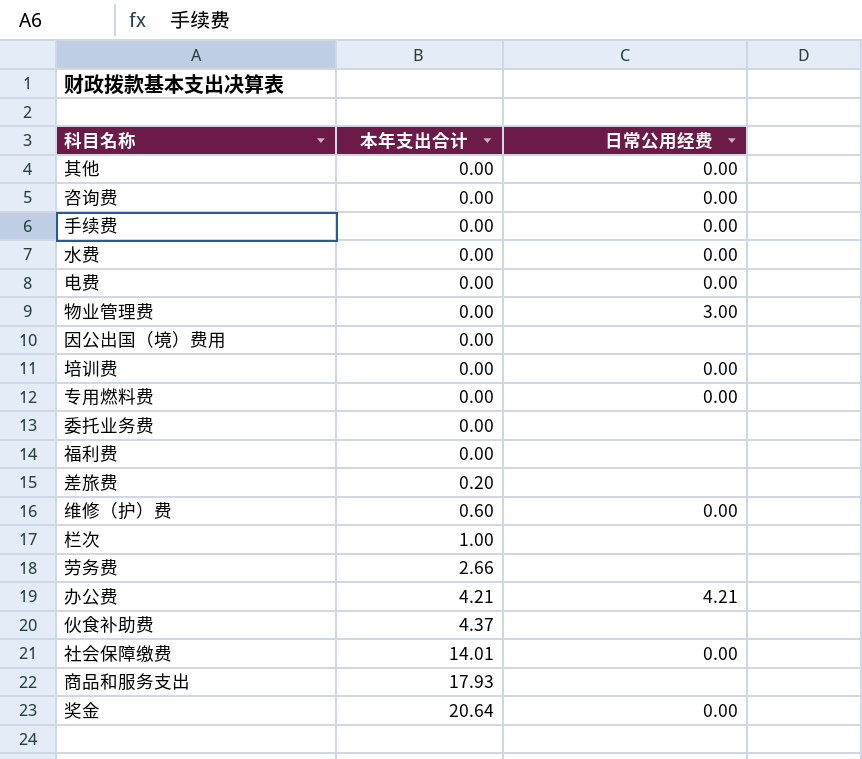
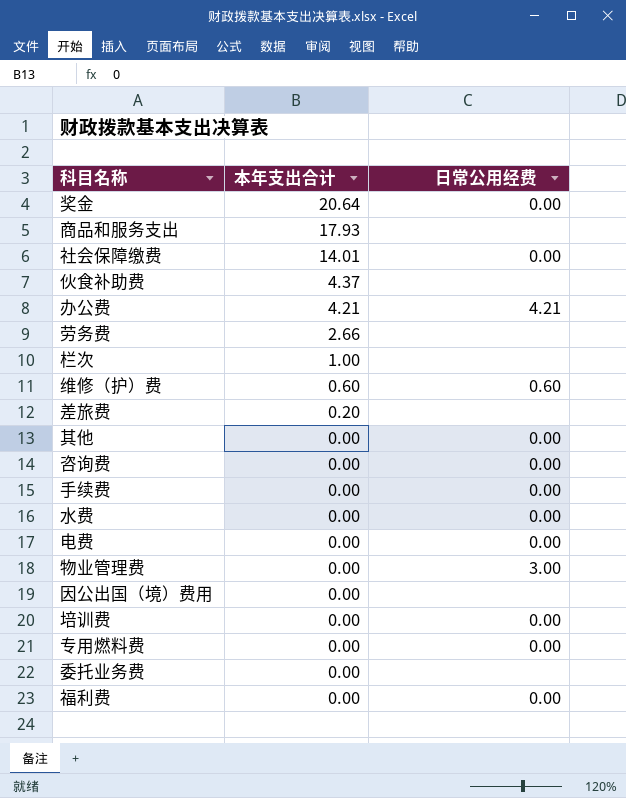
row order: 本年支出合计 ascending -> 本年支出合计 descending
维修（护）费 | 日常公用经费: 0.00 -> 0.60
福利费 | 日常公用经费: none -> 0.00

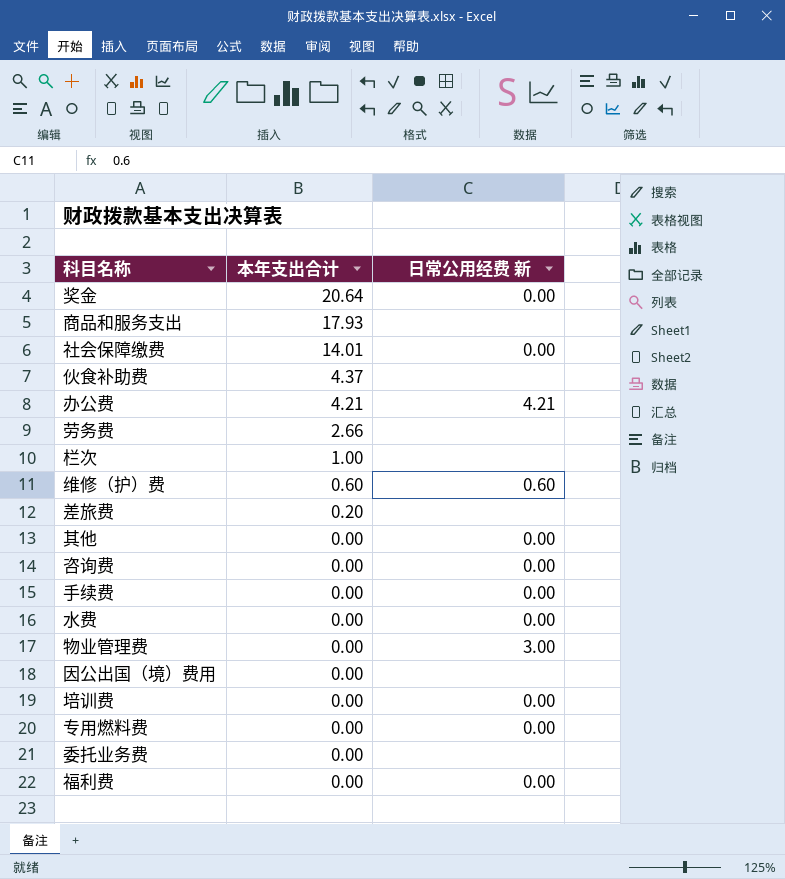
column name: 日常公用经费 -> 日常公用经费 新
row 电费: 0.00 | 0.00 -> none

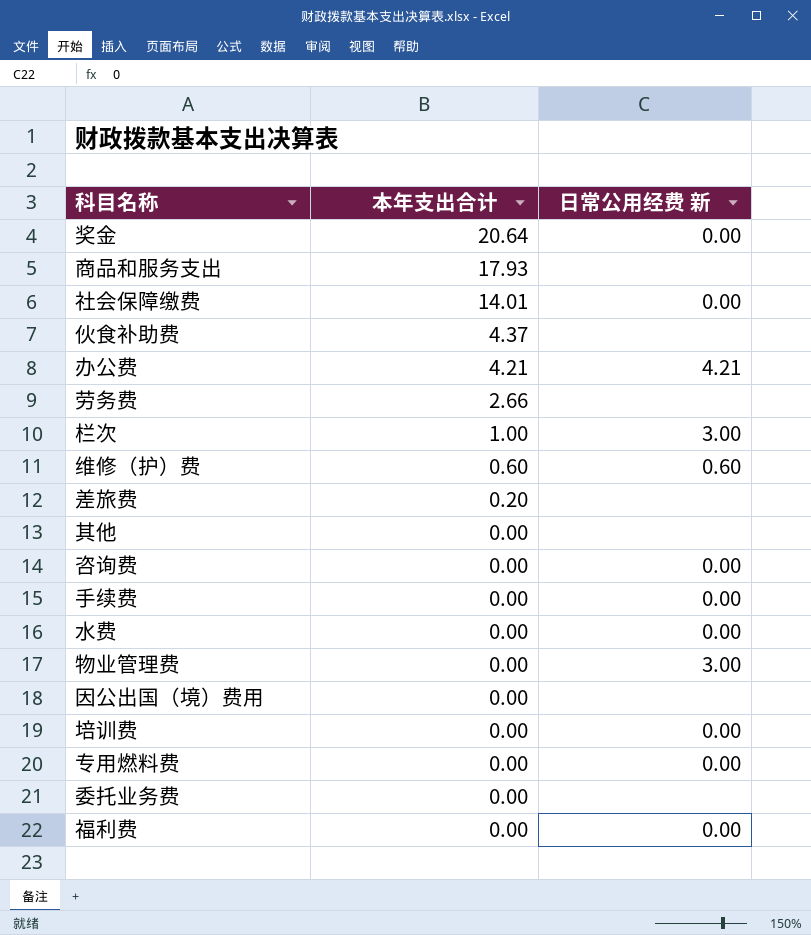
栏次 | 日常公用经费 新: none -> 3.00
其他 | 日常公用经费 新: 0.00 -> none

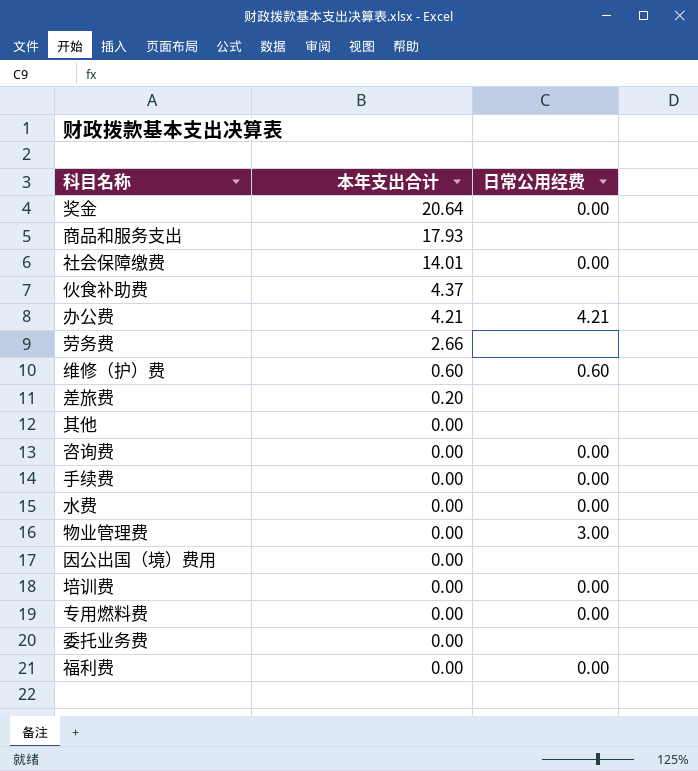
column name: 日常公用经费 新 -> 日常公用经费
row 栏次: 1.00 | 3.00 -> none

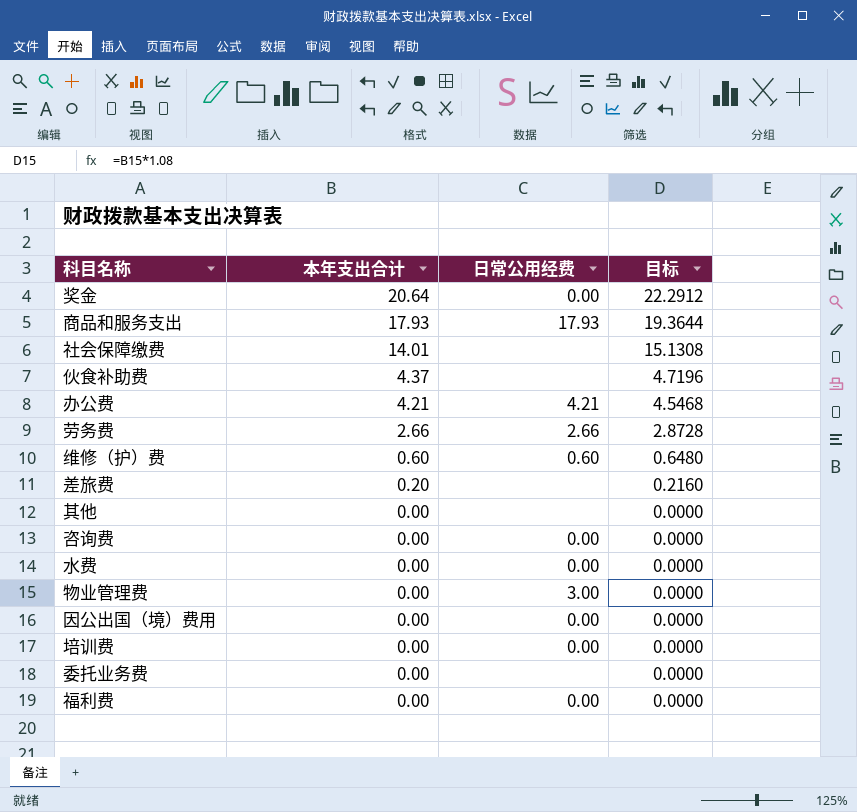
column 目标 | formula: none -> [本年支出合计] * 1.08
row 手续费: 0.00 | 0.00 -> none
row 专用燃料费: 0.00 | 0.00 -> none
商品和服务支出 | 日常公用经费: none -> 17.93
社会保障缴费 | 日常公用经费: 0.00 -> none
劳务费 | 日常公用经费: none -> 2.66
因公出国（境）费用 | 日常公用经费: none -> 0.00

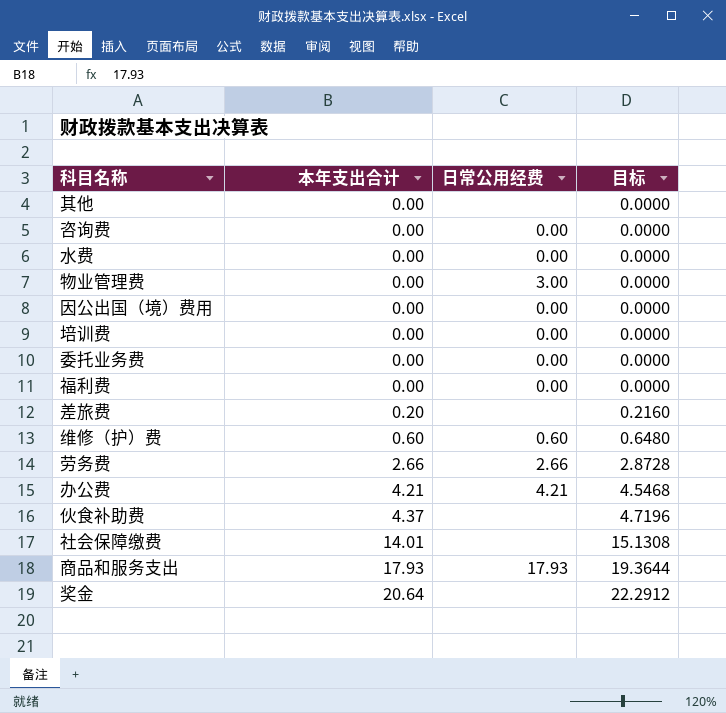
row order: 本年支出合计 descending -> 本年支出合计 ascending
委托业务费 | 日常公用经费: none -> 0.00
奖金 | 日常公用经费: 0.00 -> none

